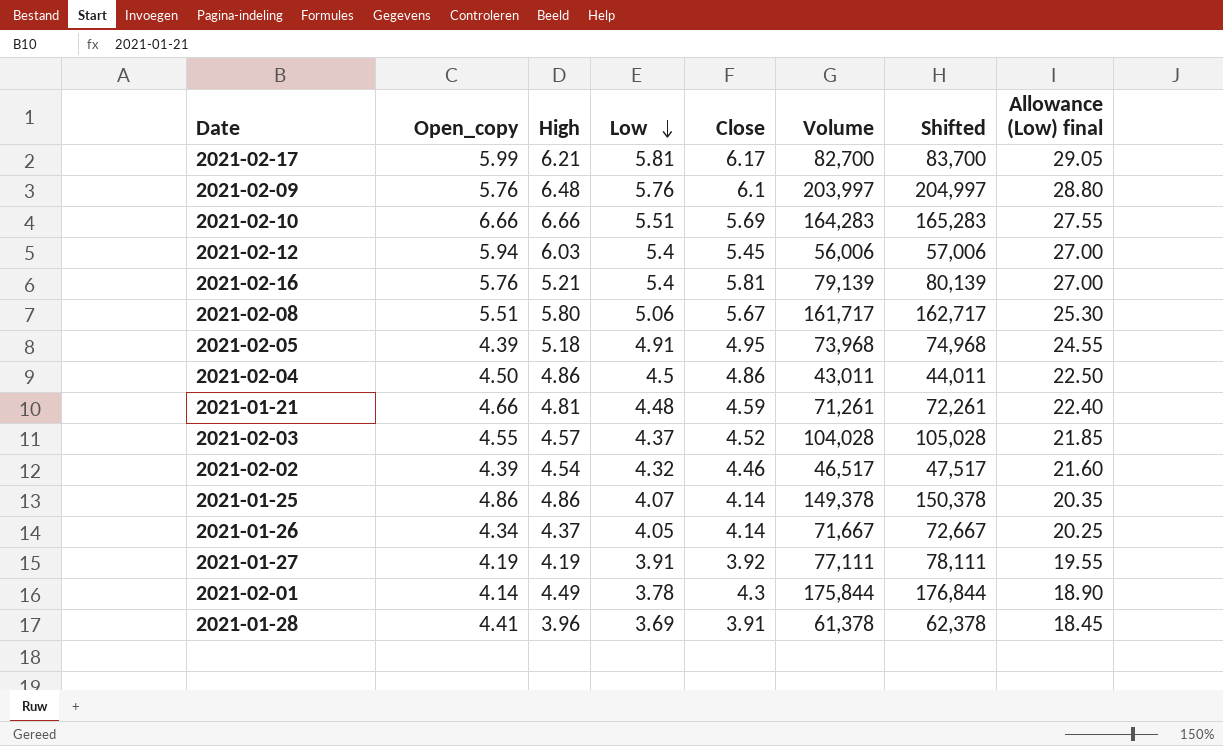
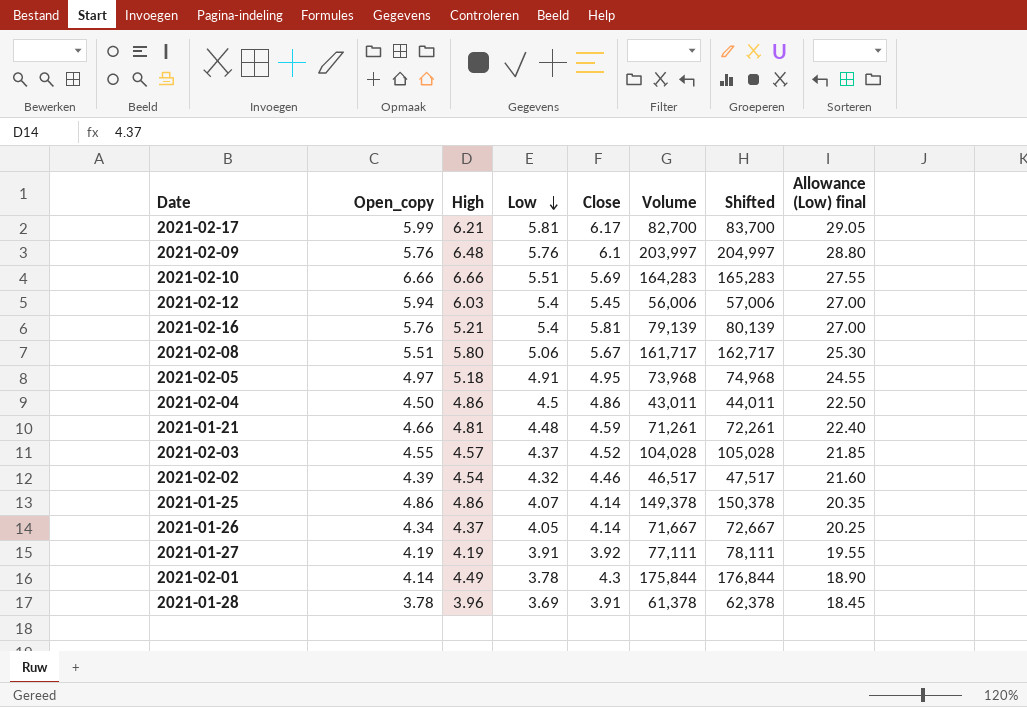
2021-02-05 | Open_copy: 4.39 -> 4.97
2021-01-28 | Open_copy: 4.41 -> 3.78

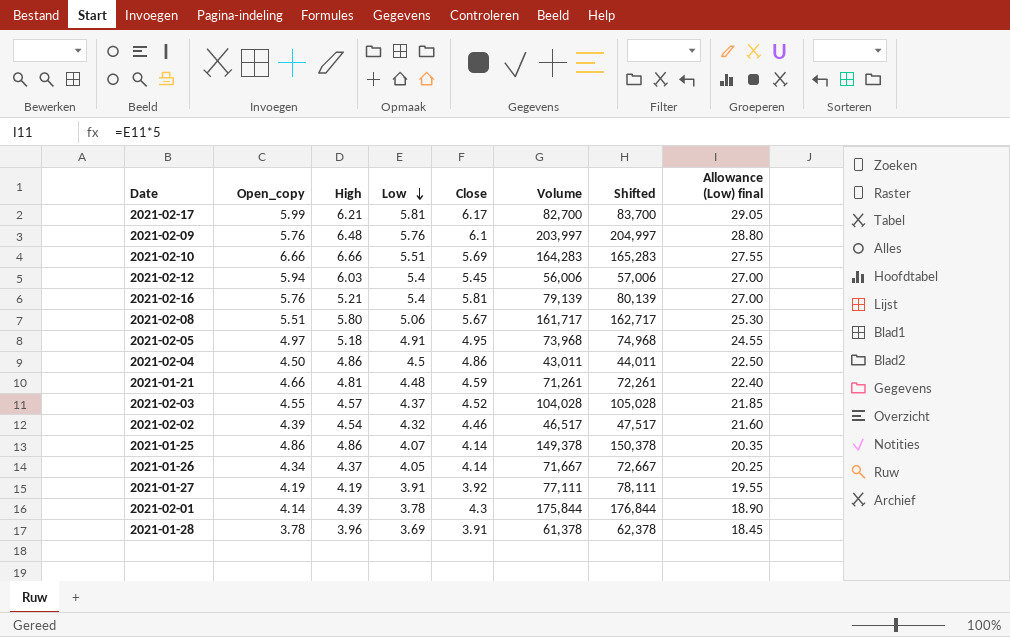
2021-02-01 | High: 4.49 -> 4.39

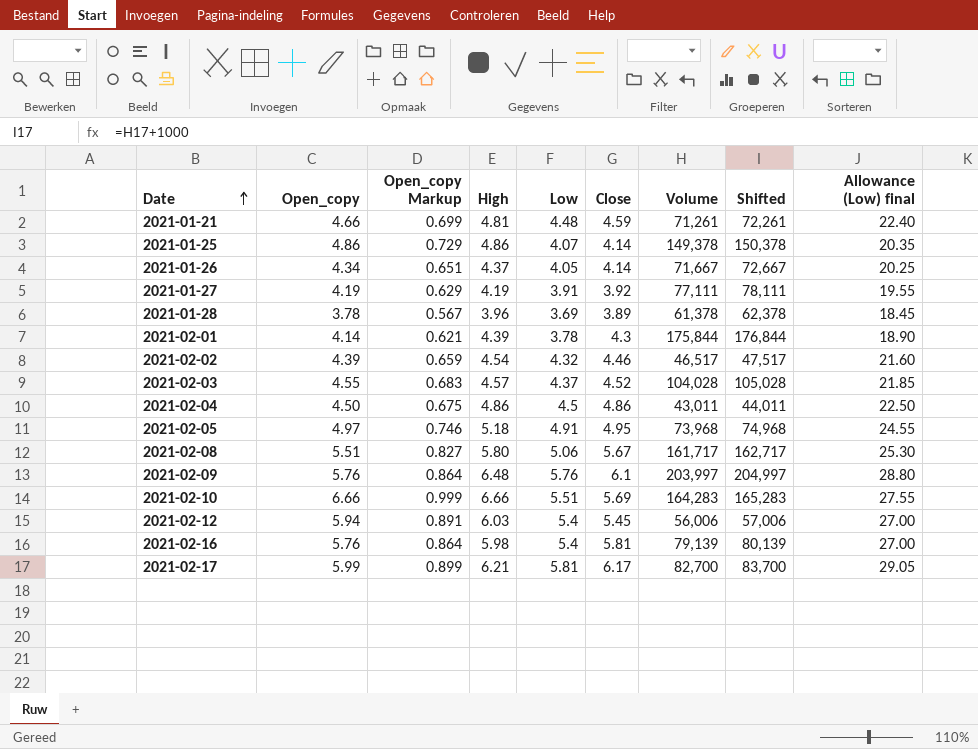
row order: Low descending -> Date ascending
column Open_copy Markup | formula: none -> [Open_copy] * 0.15
2021-01-28 | Close: 3.91 -> 3.89
2021-02-16 | High: 5.21 -> 5.98

